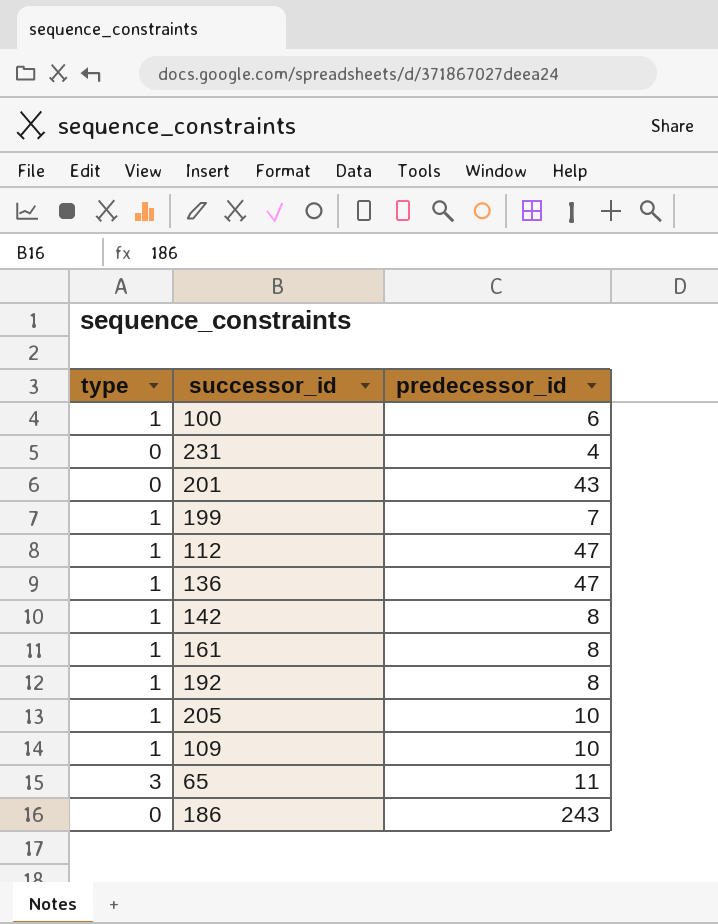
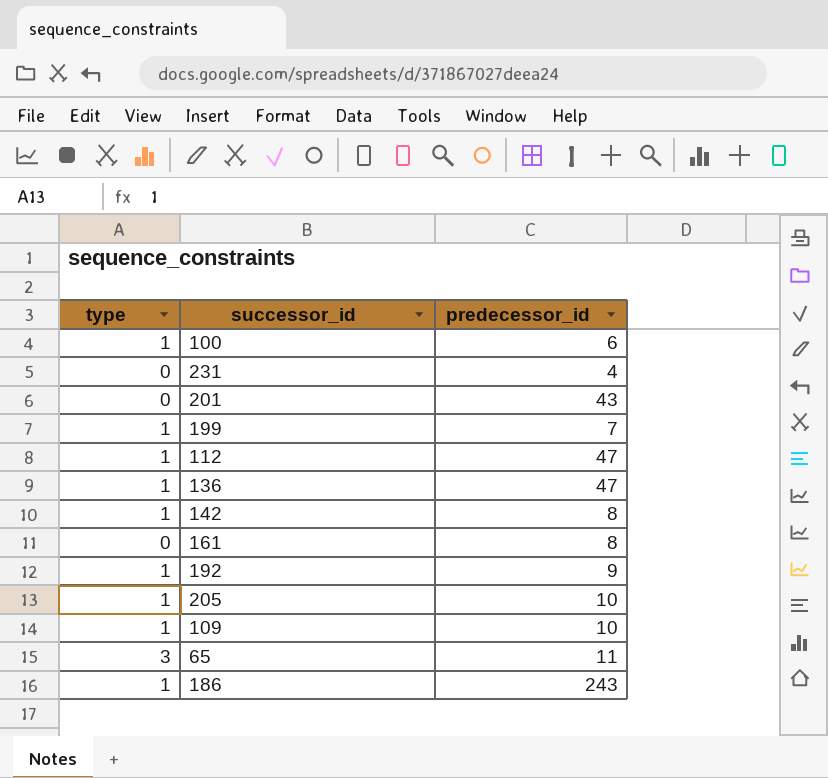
161 | type: 1 -> 0
192 | predecessor_id: 8 -> 9
186 | type: 0 -> 1

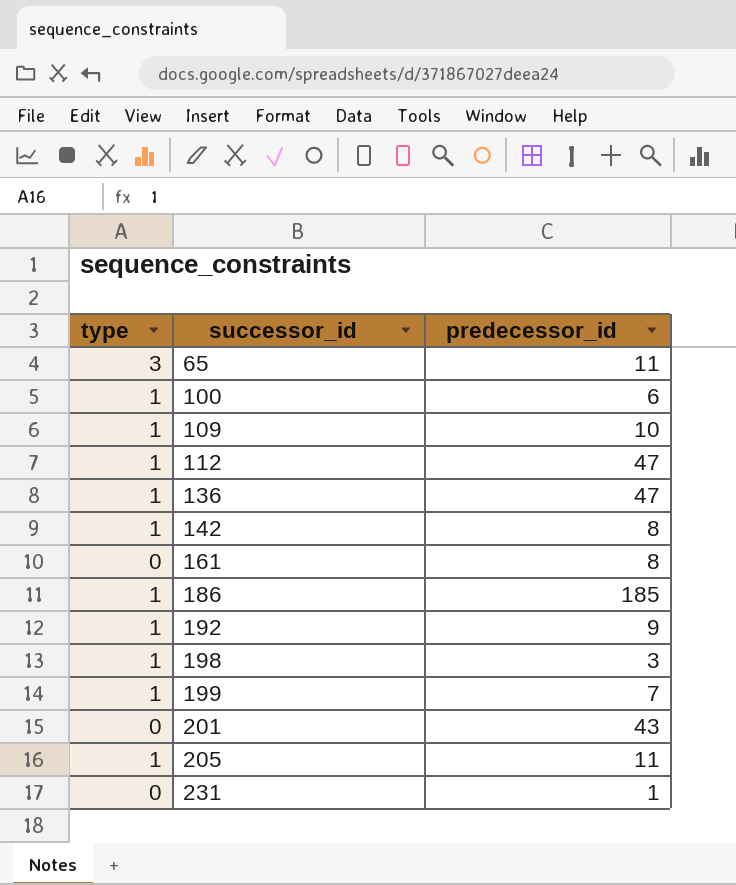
row order: none -> successor_id ascending
186 | predecessor_id: 243 -> 185
row 198: none -> 1 | 3
205 | predecessor_id: 10 -> 11
231 | predecessor_id: 4 -> 1

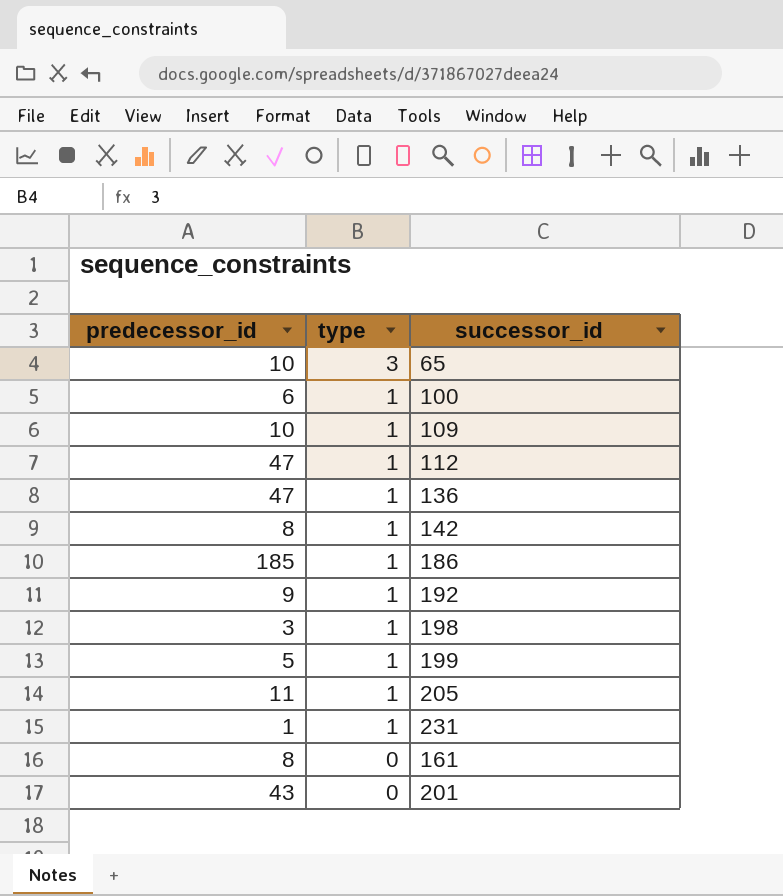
row order: successor_id ascending -> type descending
column predecessor_id | position: 3 -> 1
65 | predecessor_id: 11 -> 10
199 | predecessor_id: 7 -> 5
231 | type: 0 -> 1

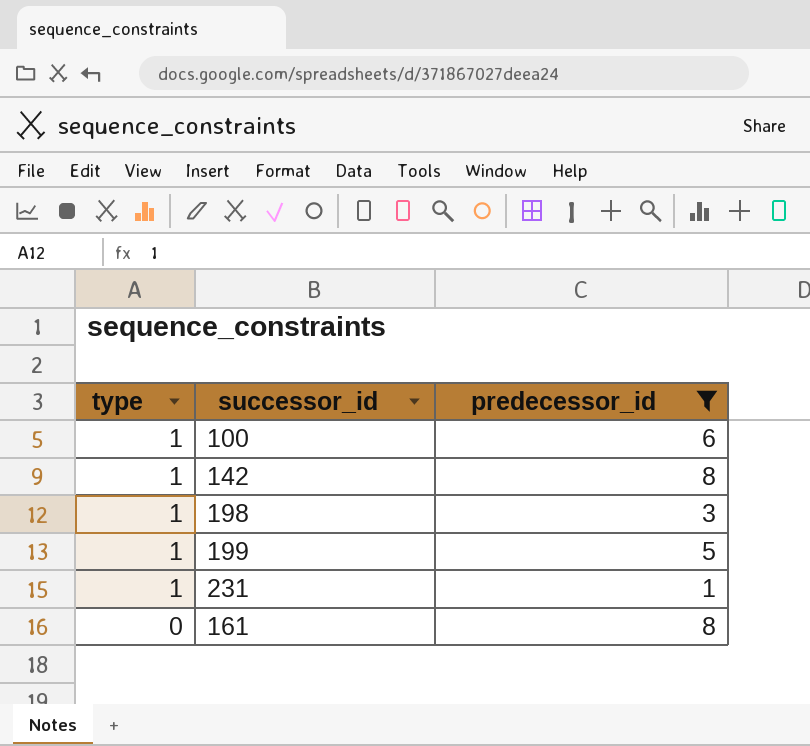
filter: none -> predecessor_id <= 8
column predecessor_id | position: 1 -> 3

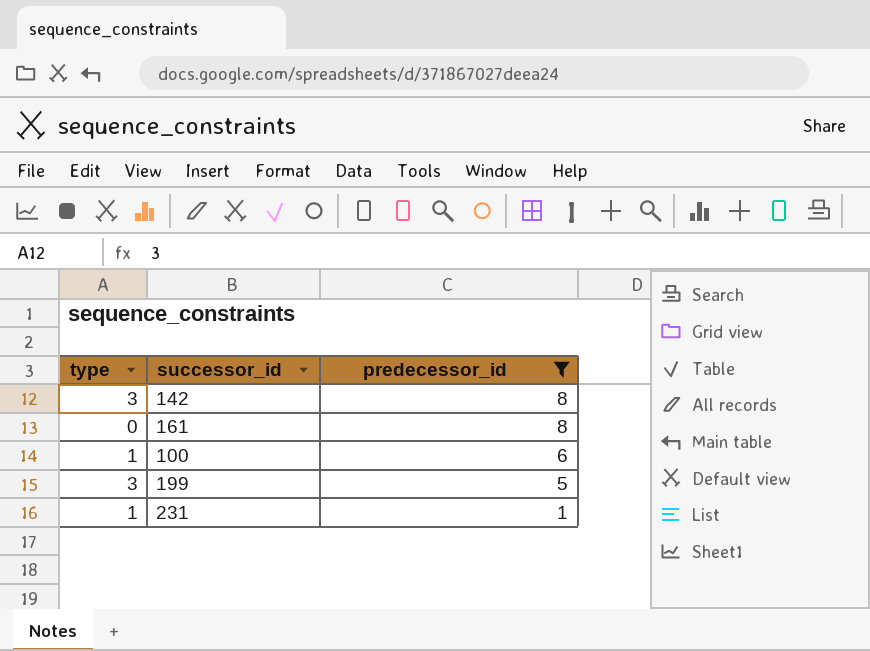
row order: type descending -> predecessor_id descending
row 198: 1 | 3 -> none
142 | type: 1 -> 3
199 | type: 1 -> 3

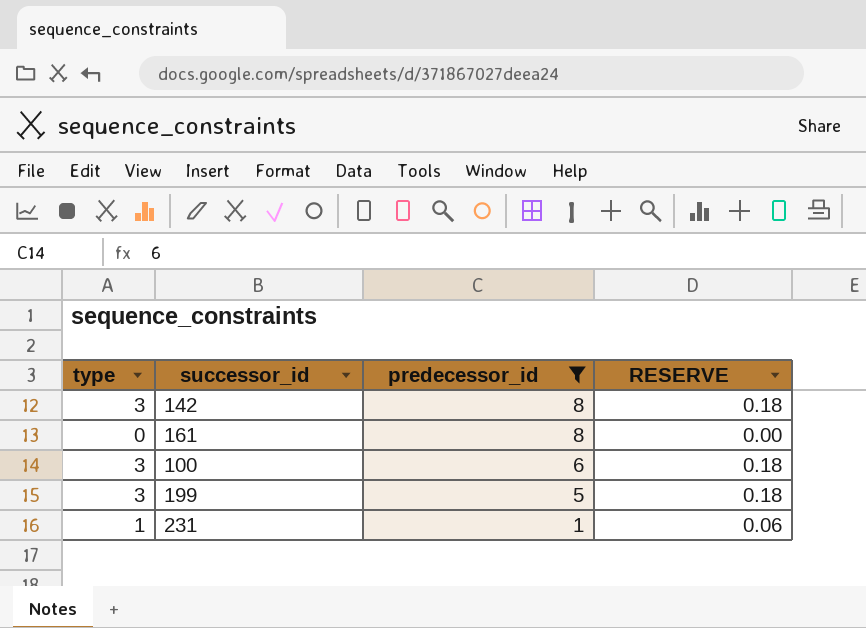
column RESERVE | formula: none -> [type] * 0.06
100 | type: 1 -> 3

